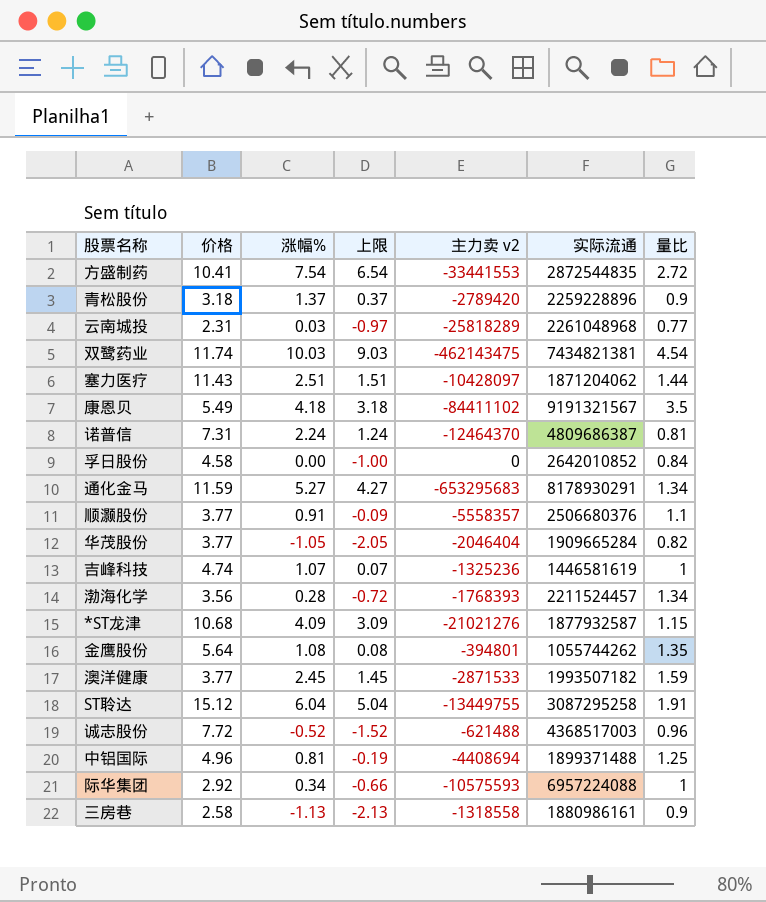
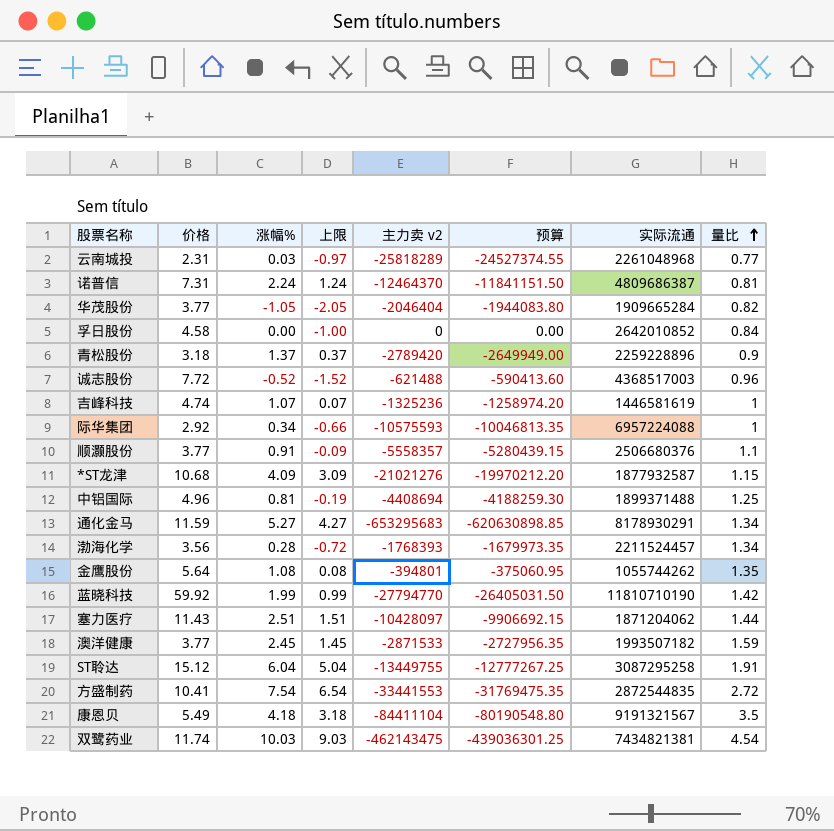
row order: none -> 量比 ascending
column 预算 | formula: none -> [主力卖 v2] * 0.95
row 三房巷: 2.58 | -1.13 | -2.13 | -1318558 | 1880986161 | 0.9 -> none
row 蓝晓科技: none -> 59.92 | 1.99 | 0.99 | -27794770 | -26405031.50 | 11810710190 | 1.42
康恩贝 | 主力卖 v2: -84411102 -> -84411104

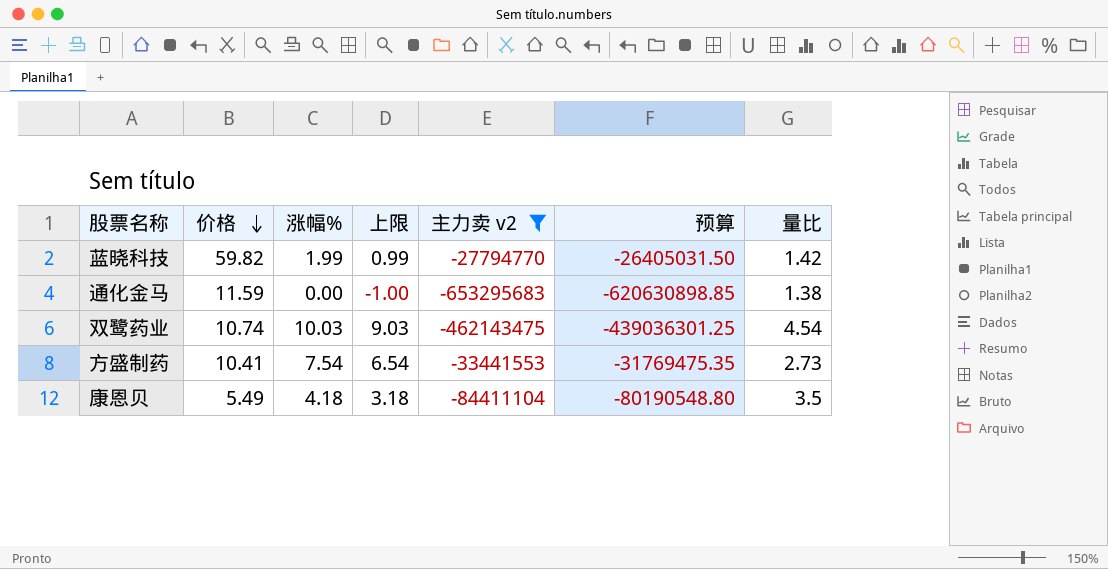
filter: none -> 主力卖 v2 <= -27794770
row order: 量比 ascending -> 价格 descending
column 实际流通 | position: 7 -> none
蓝晓科技 | 价格: 59.92 -> 59.82
通化金马 | 涨幅%: 5.27 -> 0.00
通化金马 | 上限: 4.27 -> -1.00
通化金马 | 量比: 1.34 -> 1.38
双鹭药业 | 价格: 11.74 -> 10.74
方盛制药 | 量比: 2.72 -> 2.73

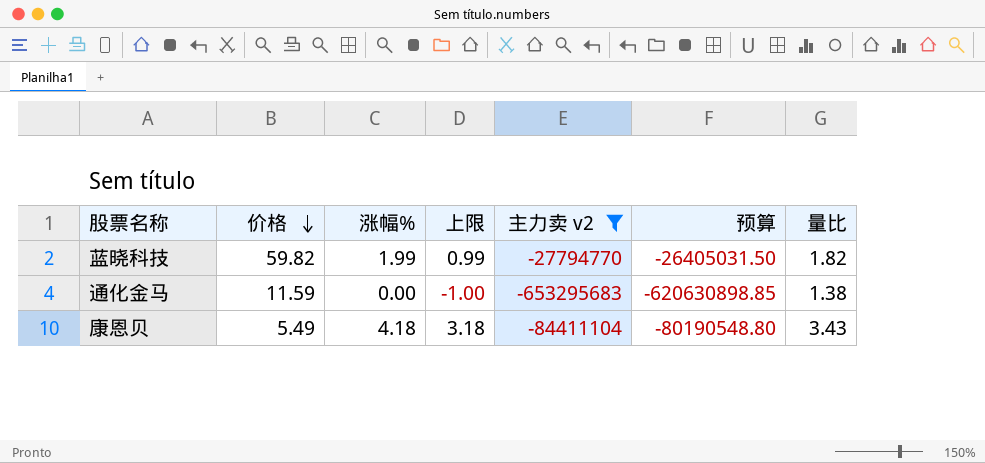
row 双鹭药业: 10.74 | 10.03 | 9.03 | -462143475 | -439036301.25 | 4.54 -> none
row 方盛制药: 10.41 | 7.54 | 6.54 | -33441553 | -31769475.35 | 2.73 -> none
蓝晓科技 | 量比: 1.42 -> 1.82
康恩贝 | 量比: 3.5 -> 3.43

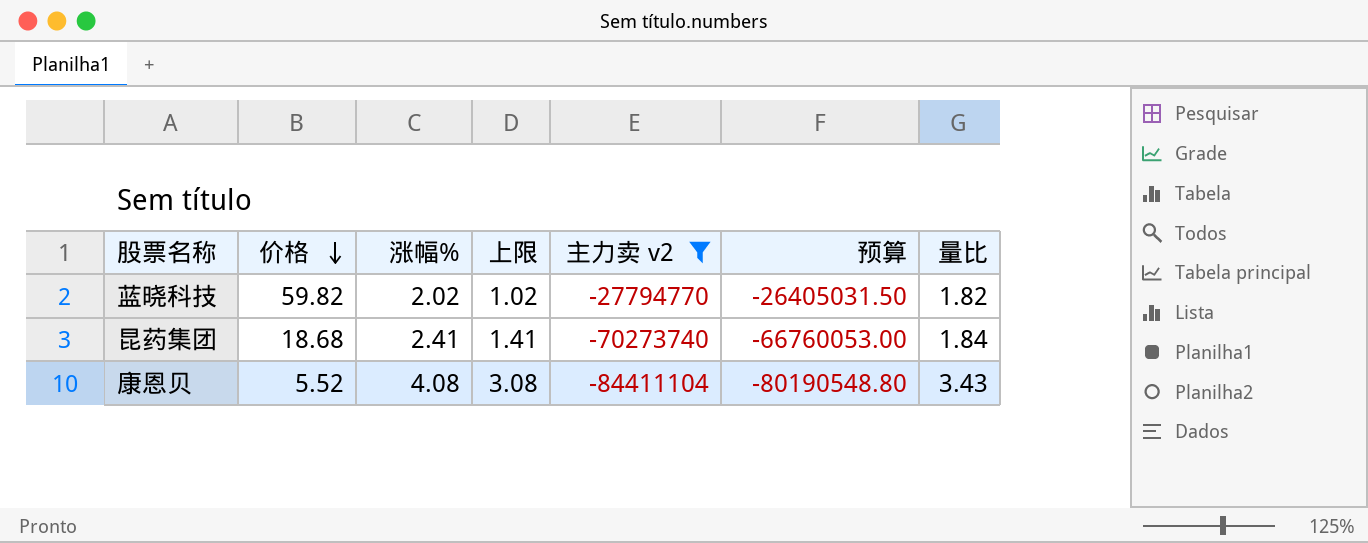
row 通化金马: 11.59 | 0.00 | -1.00 | -653295683 | -620630898.85 | 1.38 -> none
蓝晓科技 | 涨幅%: 1.99 -> 2.02
蓝晓科技 | 上限: 0.99 -> 1.02
row 昆药集团: none -> 18.68 | 2.41 | 1.41 | -70273740 | -66760053.00 | 1.84
康恩贝 | 价格: 5.49 -> 5.52
康恩贝 | 涨幅%: 4.18 -> 4.08
康恩贝 | 上限: 3.18 -> 3.08

